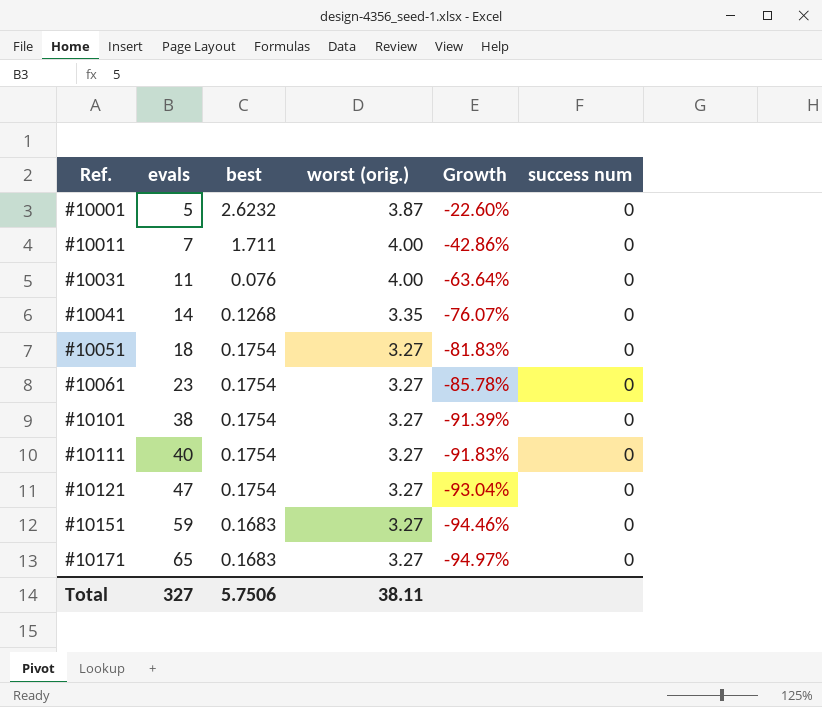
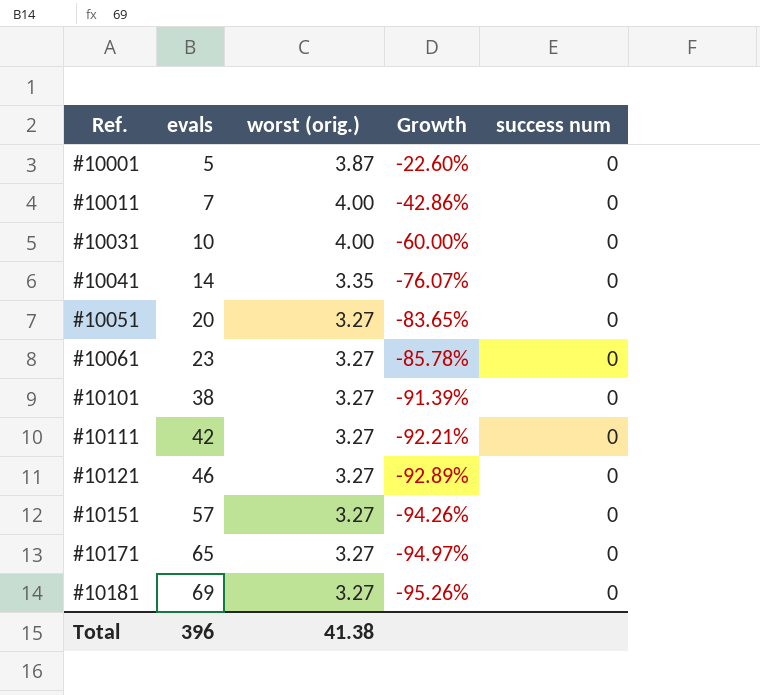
column best | position: 3 -> none
#10031 | evals: 11 -> 10
#10031 | Growth: -63.64% -> -60.00%
#10051 | evals: 18 -> 20
#10051 | Growth: -81.83% -> -83.65%
#10111 | evals: 40 -> 42
#10111 | Growth: -91.83% -> -92.21%
#10121 | evals: 47 -> 46
#10121 | Growth: -93.04% -> -92.89%
#10151 | evals: 59 -> 57
#10151 | Growth: -94.46% -> -94.26%
row #10181: none -> 69 | 3.27 | -95.26% | 0
Total | evals: 327 -> 396
Total | worst (orig.): 38.11 -> 41.38

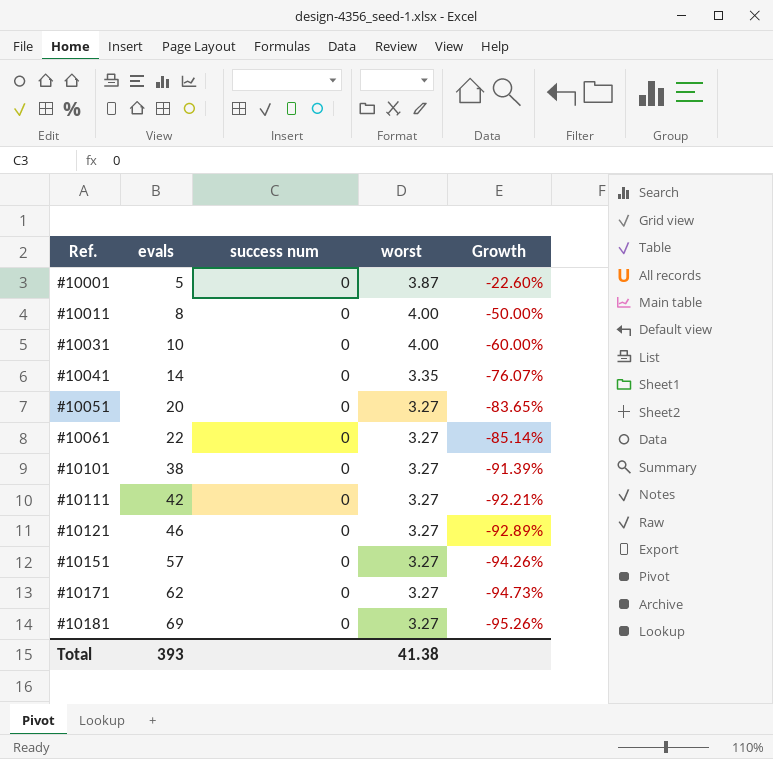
column success num | position: 5 -> 3
column name: worst (orig.) -> worst
#10011 | evals: 7 -> 8
#10011 | Growth: -42.86% -> -50.00%
#10061 | evals: 23 -> 22
#10061 | Growth: -85.78% -> -85.14%
#10171 | evals: 65 -> 62
#10171 | Growth: -94.97% -> -94.73%
Total | evals: 396 -> 393

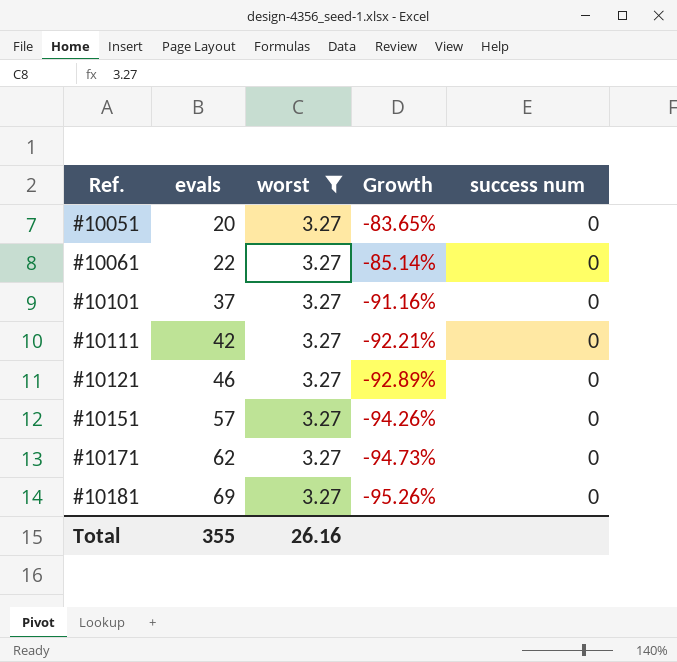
filter: none -> worst = 3.27
column success num | position: 3 -> 5
#10101 | evals: 38 -> 37
#10101 | Growth: -91.39% -> -91.16%
Total | evals: 393 -> 355
Total | worst: 41.38 -> 26.16

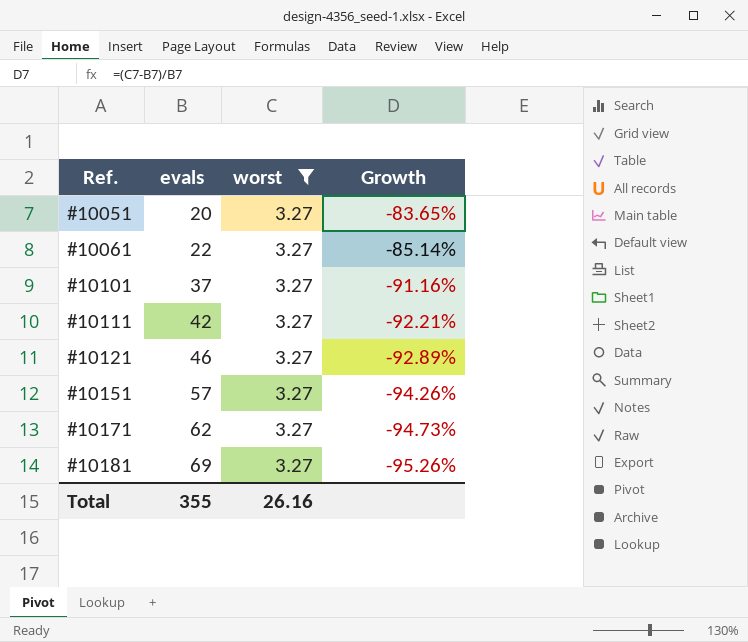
column success num | position: 5 -> none

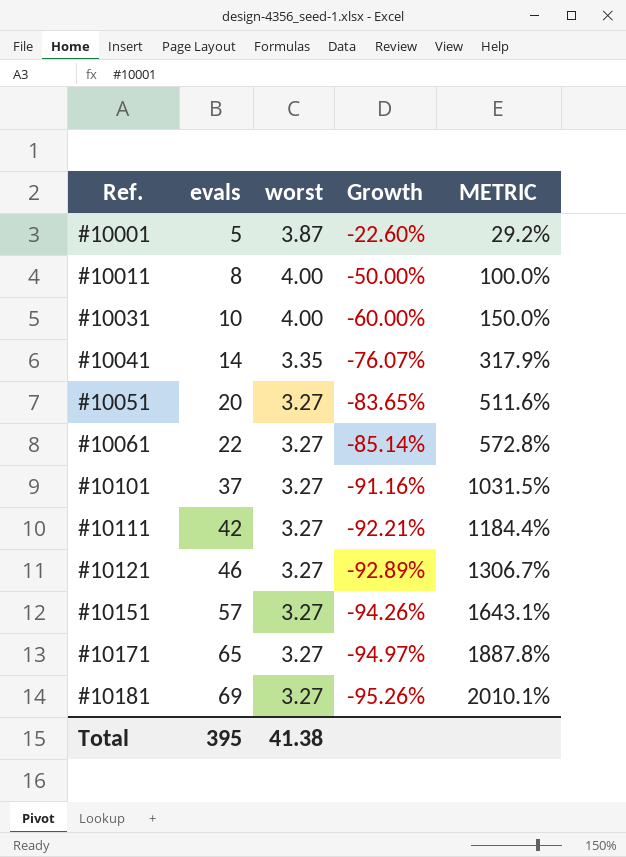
filter: worst = 3.27 -> none
column METRIC | formula: none -> ([evals] - [worst]) / [worst]
#10171 | evals: 62 -> 65
#10171 | Growth: -94.73% -> -94.97%
Total | evals: 355 -> 395
Total | worst: 26.16 -> 41.38

